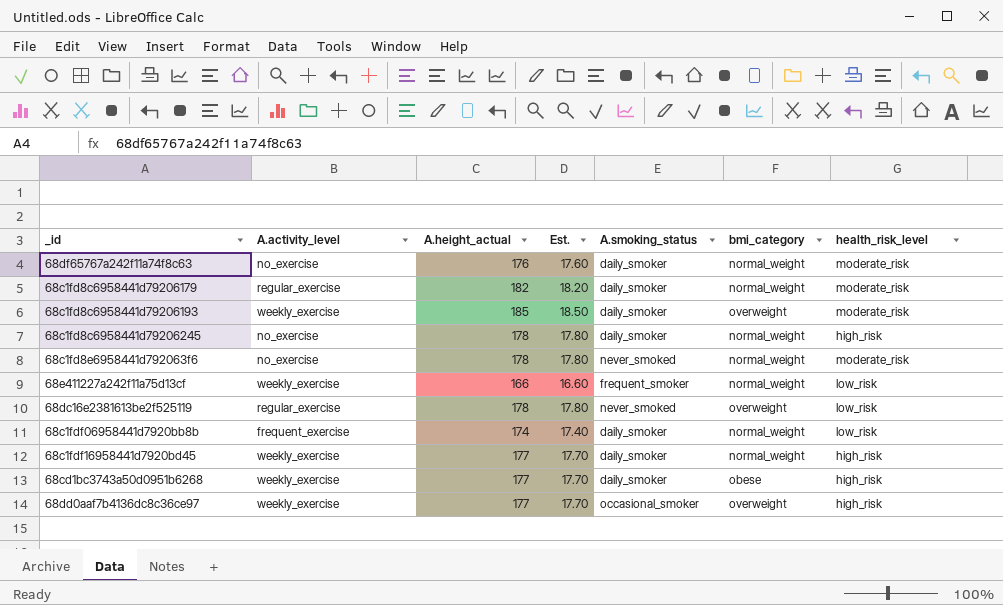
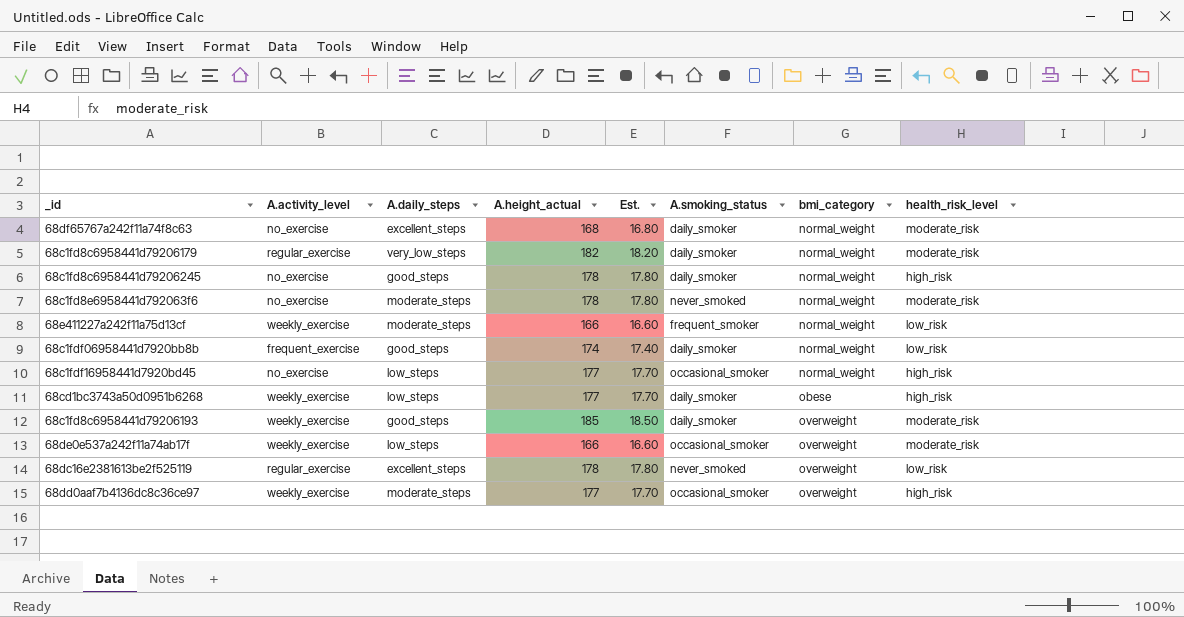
row order: none -> bmi_category ascending
column A.daily_steps | position: none -> 3
68df65767a242f11a74f8c63 | A.height_actual: 176 -> 168
68df65767a242f11a74f8c63 | Est.: 17.60 -> 16.80
68c1fdf16958441d7920bd45 | A.activity_level: weekly_exercise -> no_exercise
68c1fdf16958441d7920bd45 | A.smoking_status: daily_smoker -> occasional_smoker
row 68de0e537a242f11a74ab17f: none -> weekly_exercise | low_steps | 166 | 16.60 | occasional_smoker | overweight | moderate_risk

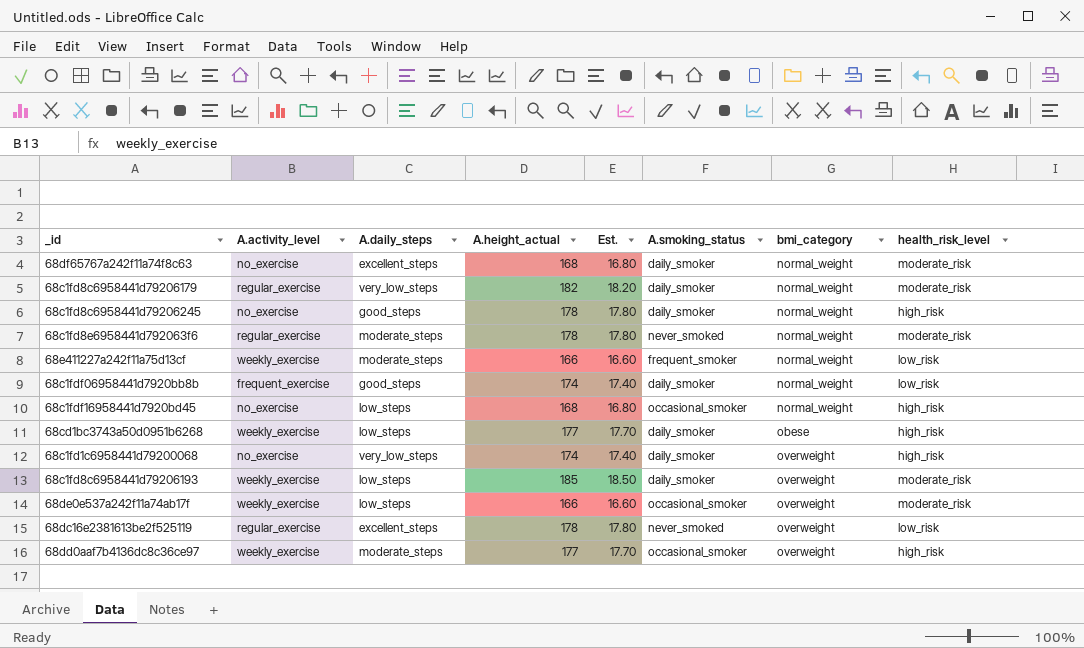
68c1fd8e6958441d792063f6 | A.activity_level: no_exercise -> regular_exercise
68c1fdf16958441d7920bd45 | A.height_actual: 177 -> 168
68c1fdf16958441d7920bd45 | Est.: 17.70 -> 16.80
row 68c1fd1c6958441d79200068: none -> no_exercise | very_low_steps | 174 | 17.40 | daily_smoker | overweight | high_risk
68c1fd8c6958441d79206193 | A.daily_steps: good_steps -> low_steps

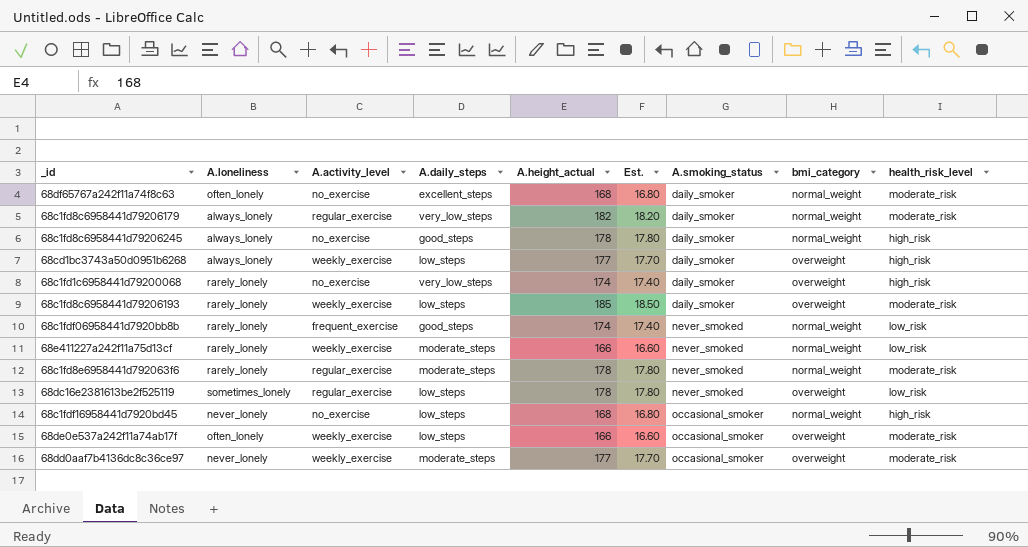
row order: bmi_category ascending -> A.smoking_status ascending
column A.loneliness | position: none -> 2
68cd1bc3743a50d0951b6268 | bmi_category: obese -> overweight
68c1fdf06958441d7920bb8b | A.smoking_status: daily_smoker -> never_smoked
68e411227a242f11a75d13cf | A.smoking_status: frequent_smoker -> never_smoked
68dc16e2381613be2f525119 | A.daily_steps: excellent_steps -> low_steps
68dd0aaf7b4136dc8c36ce97 | health_risk_level: high_risk -> moderate_risk

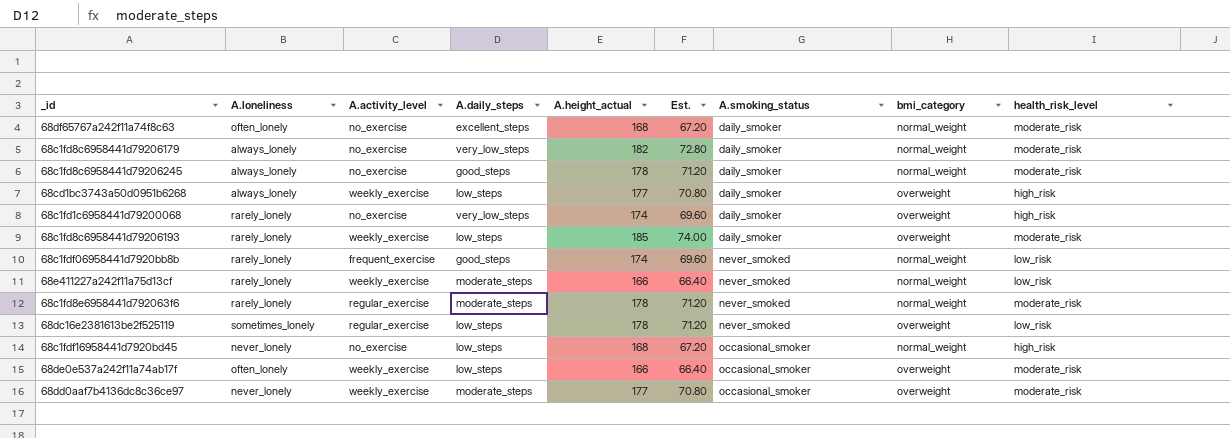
column Est. | formula: [A.height_actual] * 0.1 -> [A.height_actual] * 0.4
68c1fd8c6958441d79206179 | A.activity_level: regular_exercise -> no_exercise
68c1fd8c6958441d79206245 | health_risk_level: high_risk -> moderate_risk

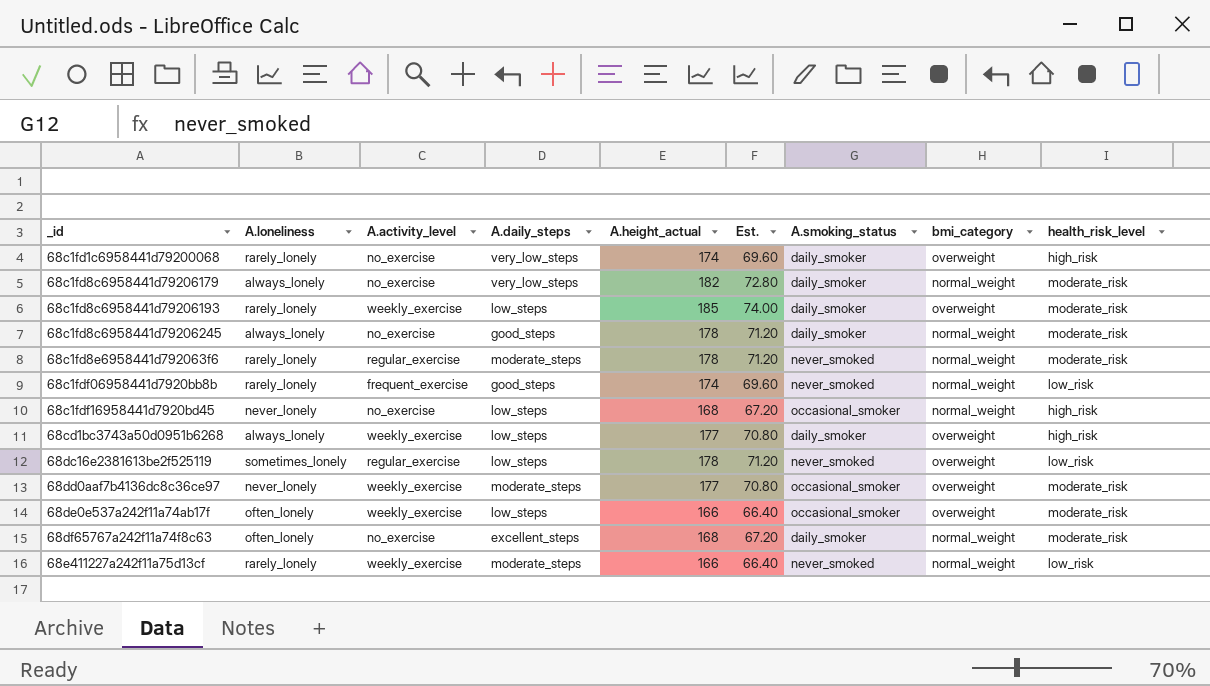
row order: A.smoking_status ascending -> _id ascending

